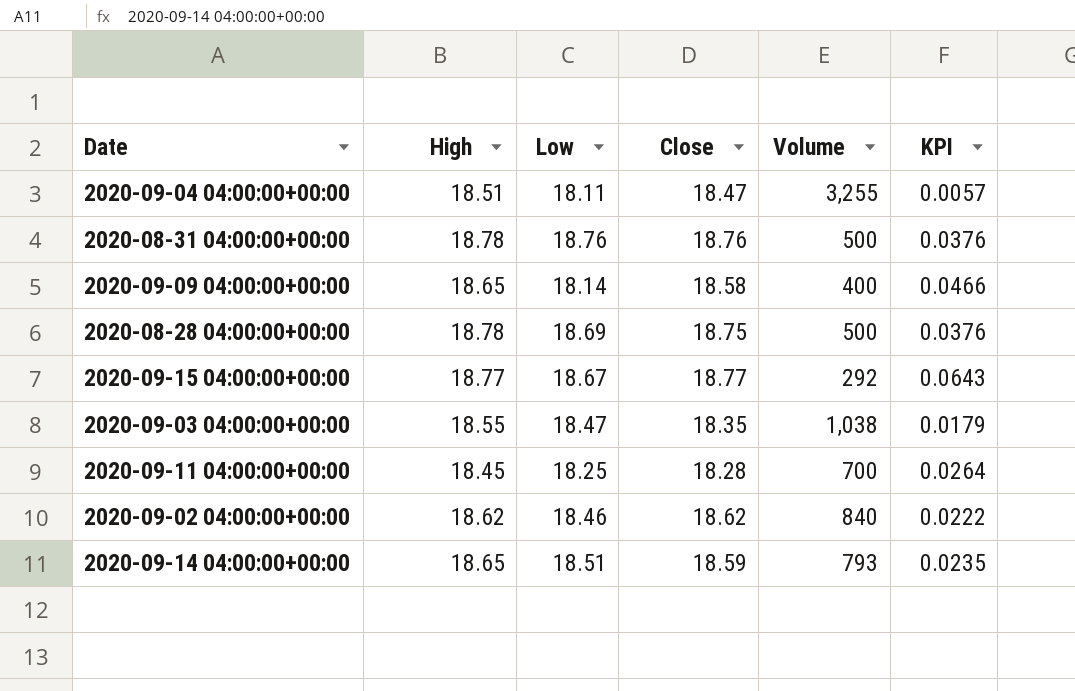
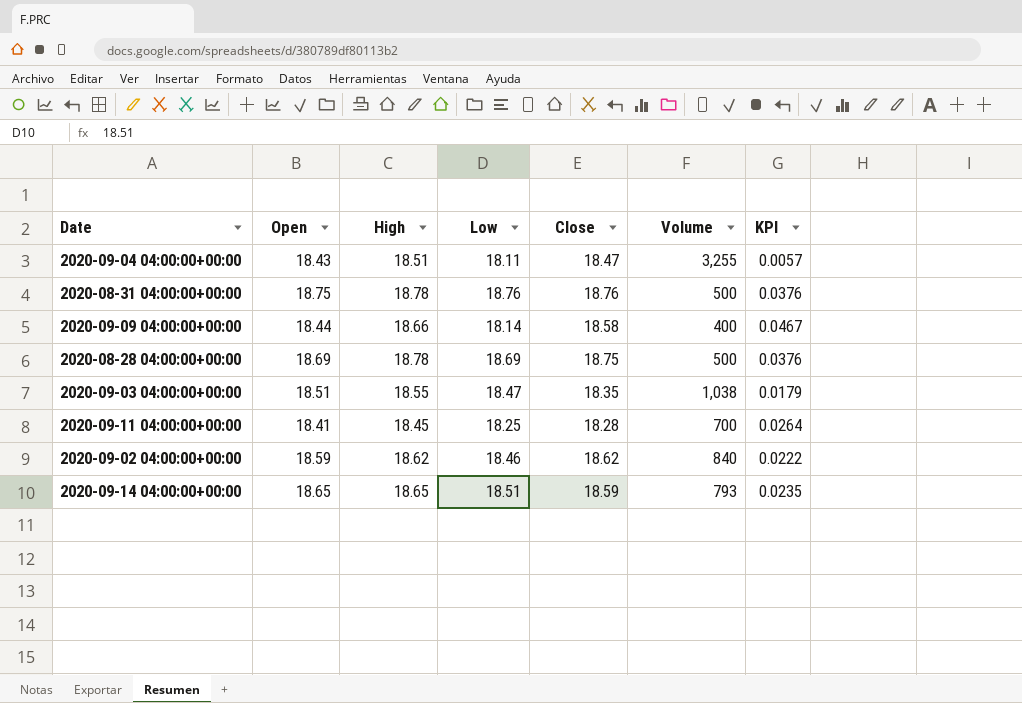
column Open | position: none -> 2
row 2020-09-15 04:00:00+00:00: 18.77 | 18.67 | 18.77 | 292 | 0.0643 -> none
2020-09-09 04:00:00+00:00 | High: 18.65 -> 18.66
2020-09-09 04:00:00+00:00 | KPI: 0.0466 -> 0.0467

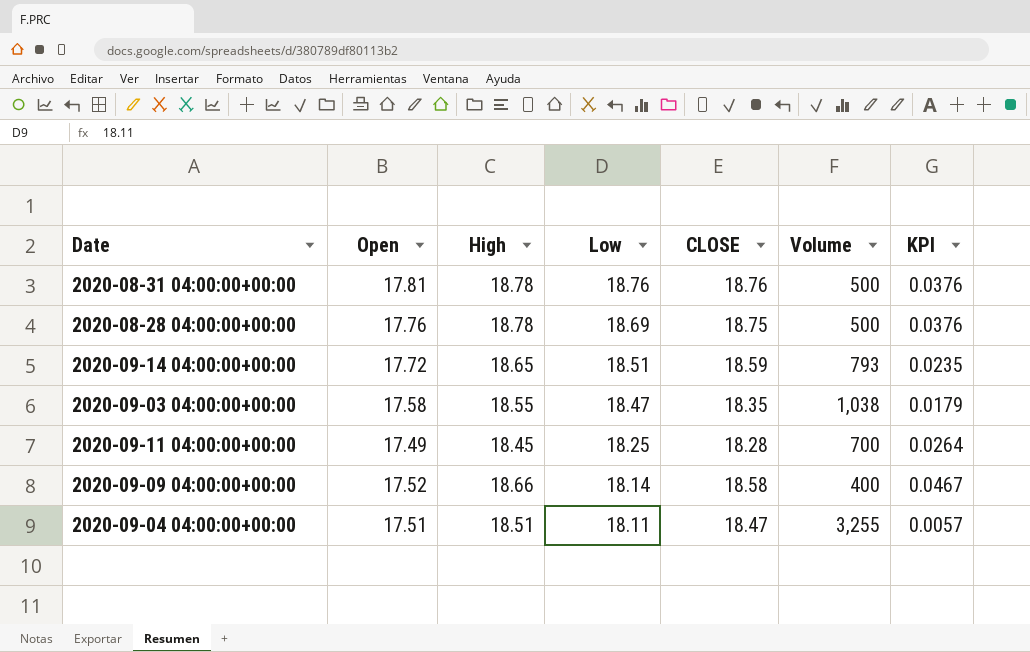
row order: none -> Low descending
column name: Close -> CLOSE
row 2020-09-02 04:00:00+00:00: 18.59 | 18.62 | 18.46 | 18.62 | 840 | 0.0222 -> none
2020-08-31 04:00:00+00:00 | Open: 18.75 -> 17.81
2020-08-28 04:00:00+00:00 | Open: 18.69 -> 17.76
2020-09-14 04:00:00+00:00 | Open: 18.65 -> 17.72
2020-09-03 04:00:00+00:00 | Open: 18.51 -> 17.58
2020-09-11 04:00:00+00:00 | Open: 18.41 -> 17.49
2020-09-09 04:00:00+00:00 | Open: 18.44 -> 17.52
2020-09-04 04:00:00+00:00 | Open: 18.43 -> 17.51

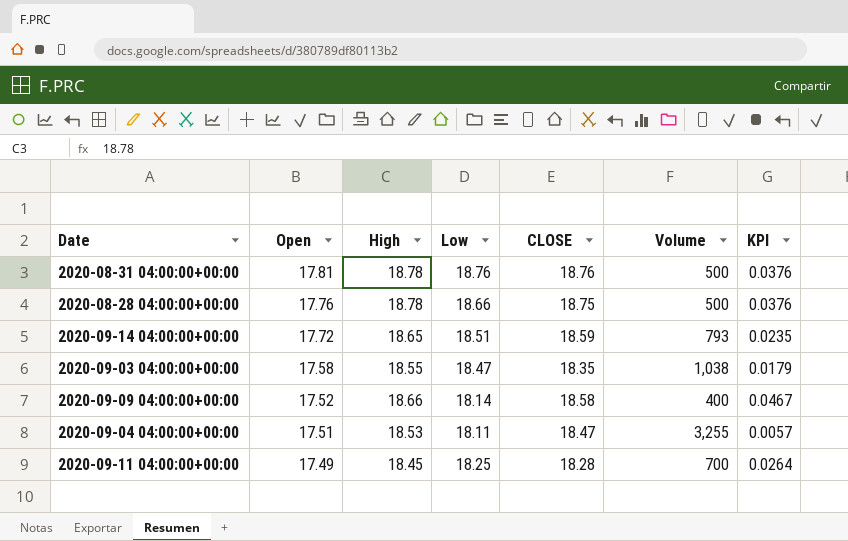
row order: Low descending -> Open descending
2020-08-28 04:00:00+00:00 | Low: 18.69 -> 18.66
2020-09-04 04:00:00+00:00 | High: 18.51 -> 18.53

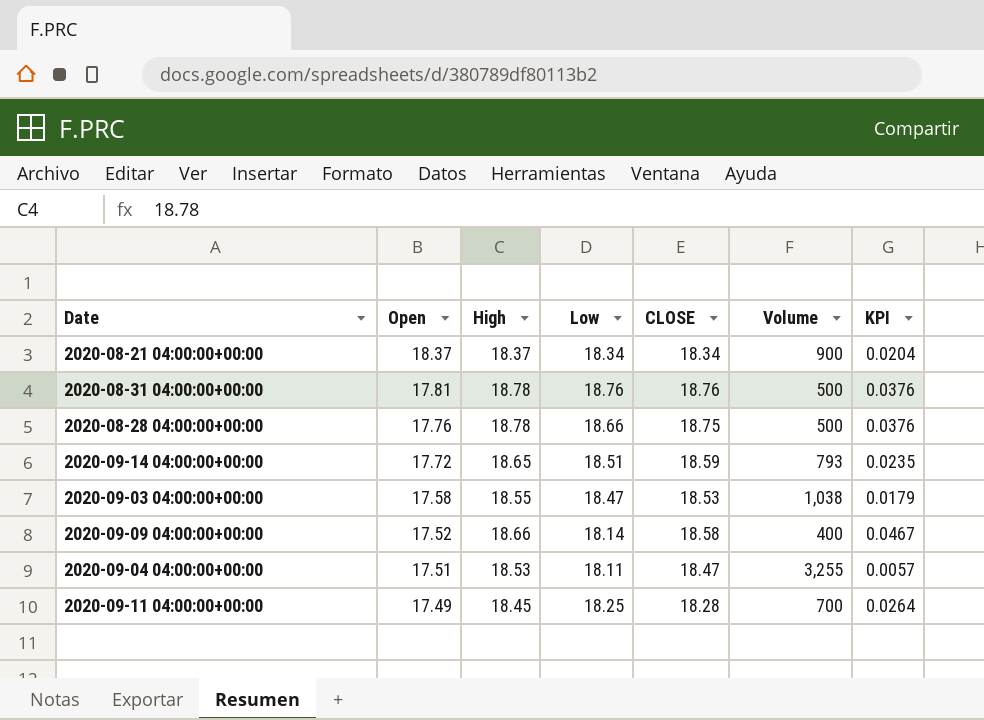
row 2020-08-21 04:00:00+00:00: none -> 18.37 | 18.37 | 18.34 | 18.34 | 900 | 0.0204
2020-09-03 04:00:00+00:00 | CLOSE: 18.35 -> 18.53

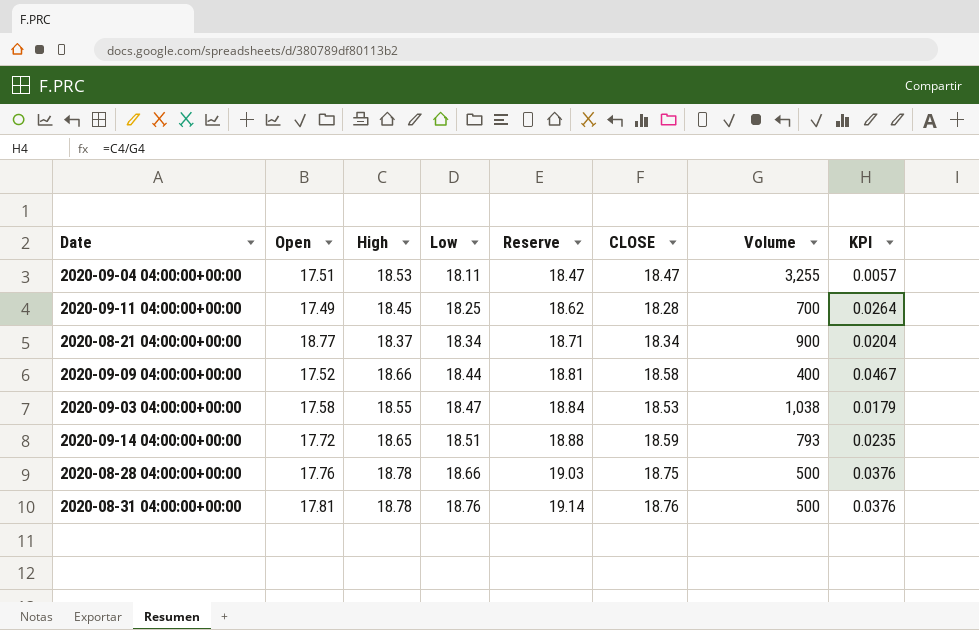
row order: Open descending -> Low ascending
column Reserve | formula: none -> [Low] * 1.02
2020-08-21 04:00:00+00:00 | Open: 18.37 -> 18.77
2020-09-09 04:00:00+00:00 | Low: 18.14 -> 18.44

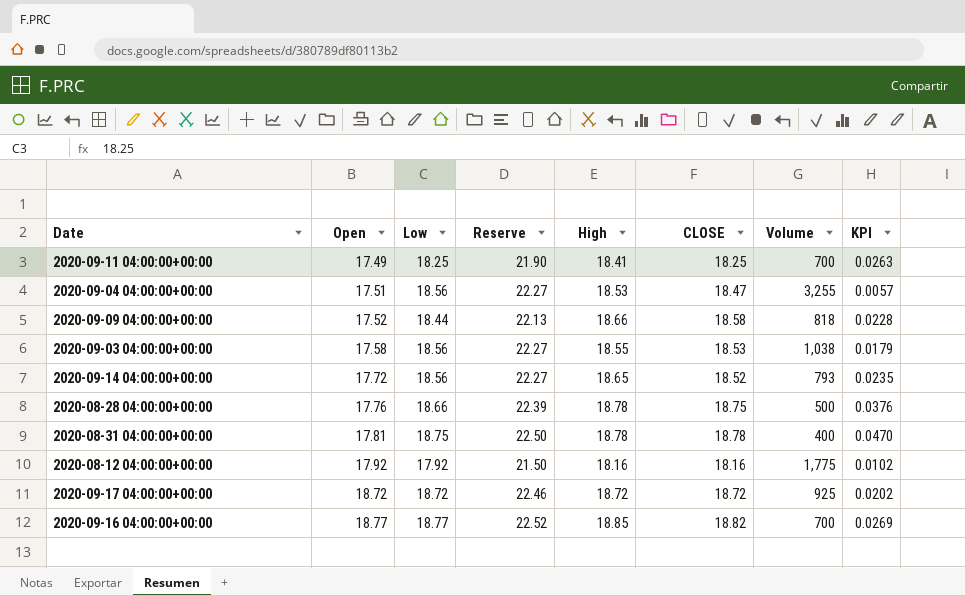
row order: Low ascending -> Open ascending
column Reserve | formula: [Low] * 1.02 -> [Low] * 1.2
column High | position: 3 -> 5
row 2020-08-21 04:00:00+00:00: 18.77 | 18.37 | 18.34 | 18.71 | 18.34 | 900 | 0.0204 -> none
2020-09-11 04:00:00+00:00 | High: 18.45 -> 18.41
2020-09-11 04:00:00+00:00 | CLOSE: 18.28 -> 18.25
2020-09-11 04:00:00+00:00 | KPI: 0.0264 -> 0.0263
2020-09-04 04:00:00+00:00 | Low: 18.11 -> 18.56
2020-09-09 04:00:00+00:00 | Volume: 400 -> 818
2020-09-09 04:00:00+00:00 | KPI: 0.0467 -> 0.0228
2020-09-03 04:00:00+00:00 | Low: 18.47 -> 18.56
2020-09-14 04:00:00+00:00 | Low: 18.51 -> 18.56
2020-09-14 04:00:00+00:00 | CLOSE: 18.59 -> 18.52
2020-08-31 04:00:00+00:00 | Low: 18.76 -> 18.75
2020-08-31 04:00:00+00:00 | CLOSE: 18.76 -> 18.78
2020-08-31 04:00:00+00:00 | Volume: 500 -> 400
2020-08-31 04:00:00+00:00 | KPI: 0.0376 -> 0.0470
row 2020-08-12 04:00:00+00:00: none -> 17.92 | 17.92 | 21.50 | 18.16 | 18.16 | 1,775 | 0.0102
row 2020-09-17 04:00:00+00:00: none -> 18.72 | 18.72 | 22.46 | 18.72 | 18.72 | 925 | 0.0202
row 2020-09-16 04:00:00+00:00: none -> 18.77 | 18.77 | 22.52 | 18.85 | 18.82 | 700 | 0.0269

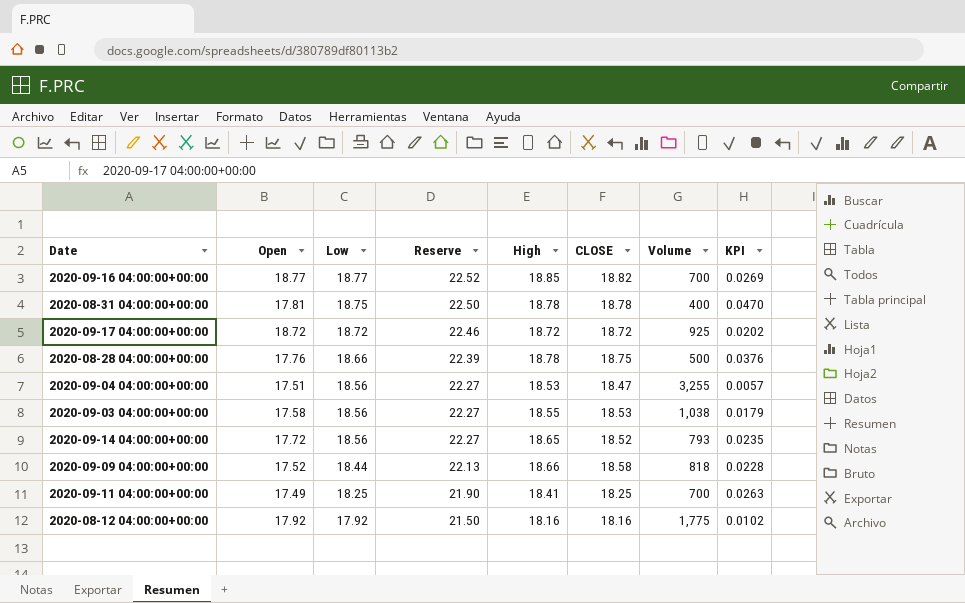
row order: Open ascending -> Low descending

